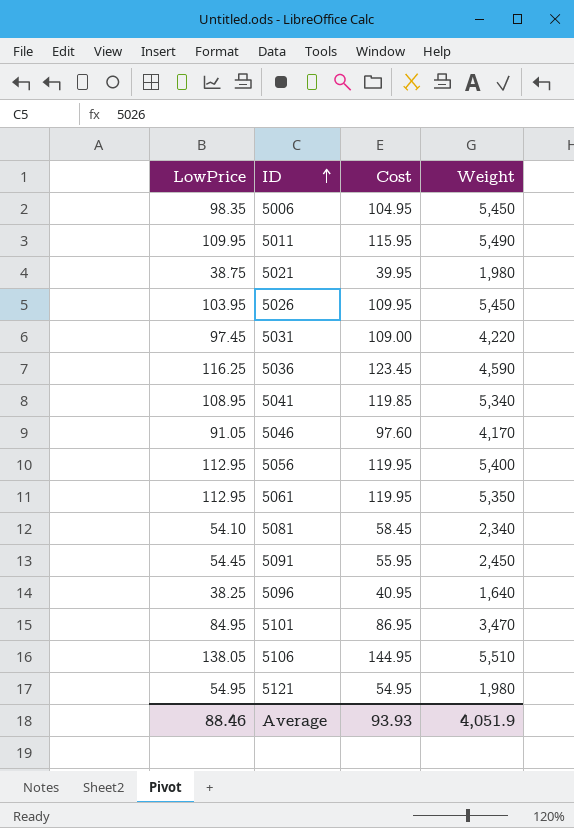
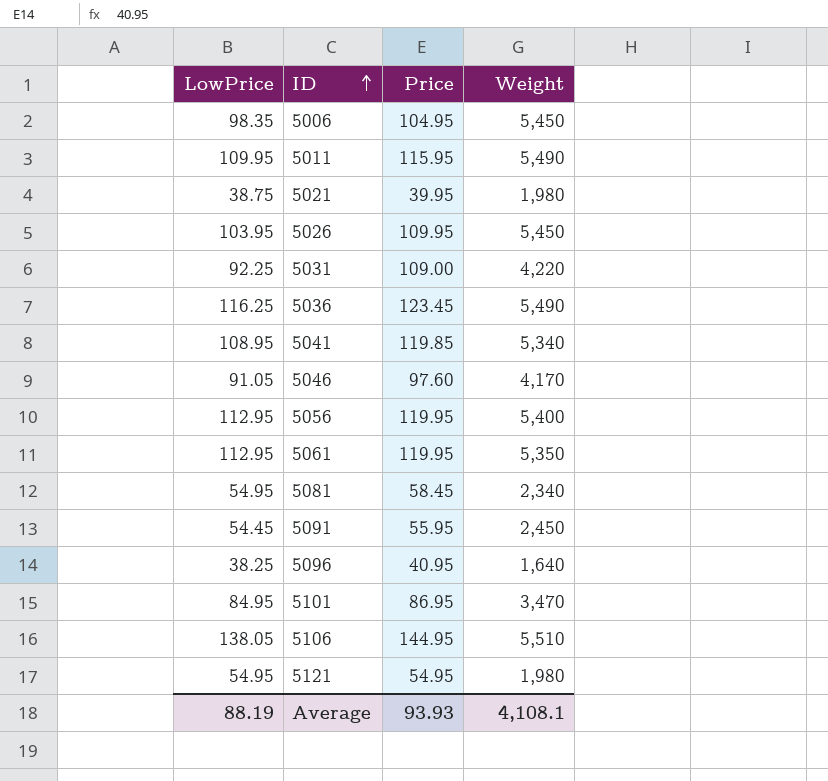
column name: Cost -> Price
5031 | LowPrice: 97.45 -> 92.25
5036 | Weight: 4,590 -> 5,490
5081 | LowPrice: 54.10 -> 54.95
Average | LowPrice: 88.46 -> 88.19
Average | Weight: 4,051.9 -> 4,108.1

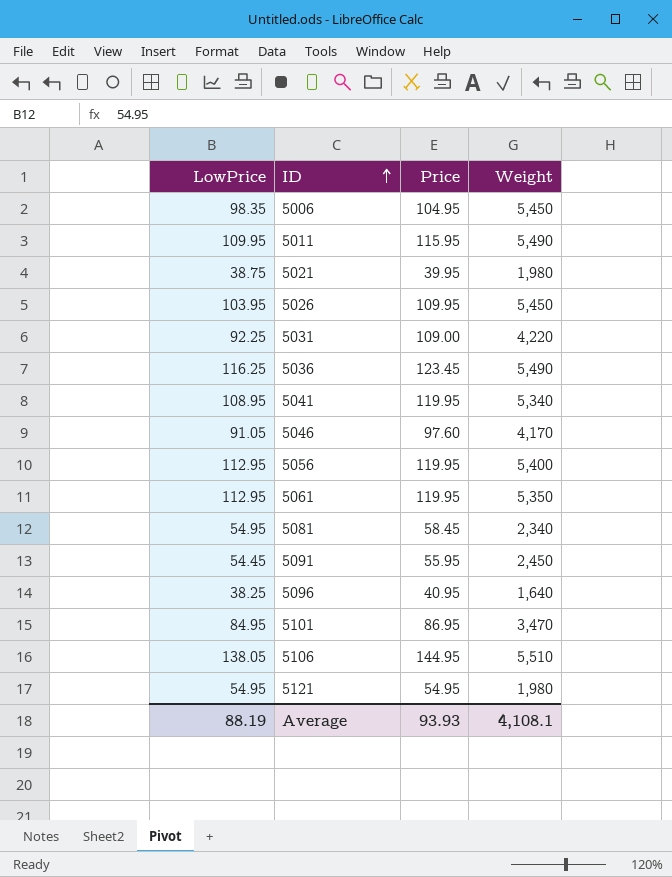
5041 | Price: 119.85 -> 119.95

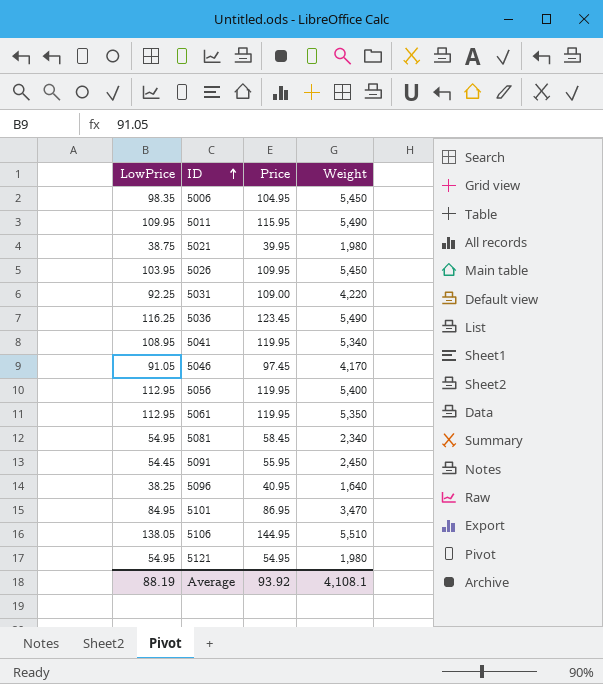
5046 | Price: 97.60 -> 97.45
Average | Price: 93.93 -> 93.92

